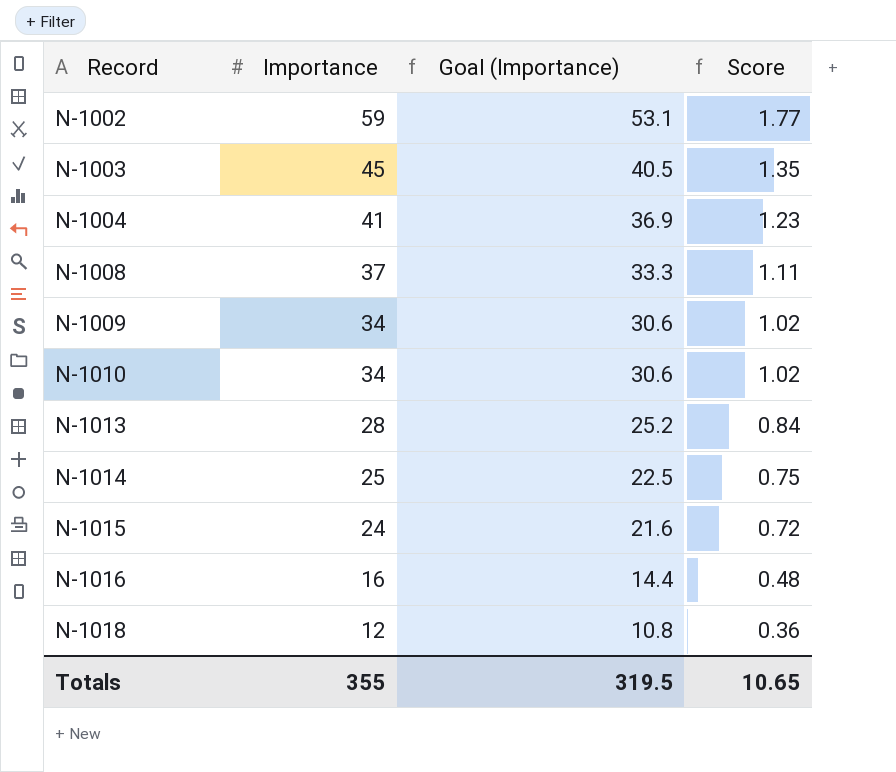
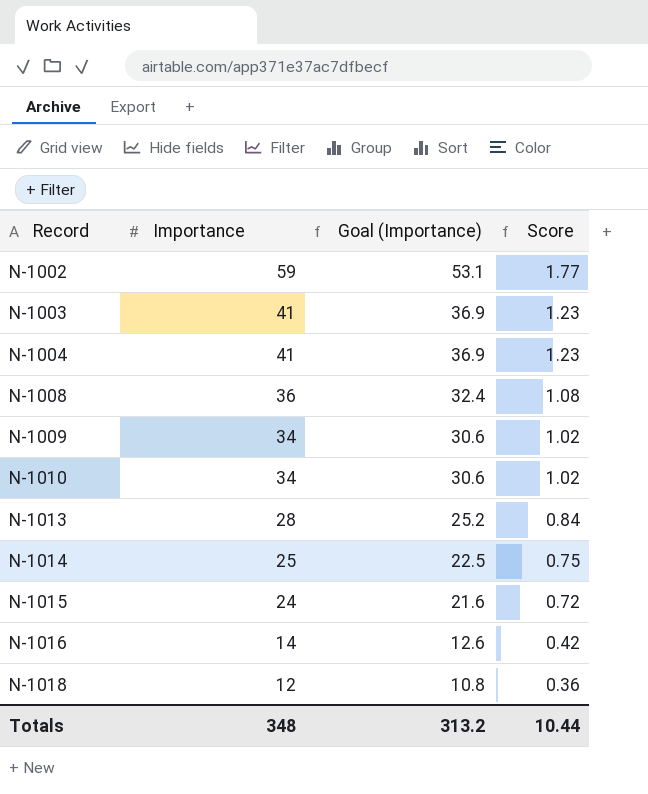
N-1003 | Importance: 45 -> 41
N-1003 | Goal (Importance): 40.5 -> 36.9
N-1003 | Score: 1.35 -> 1.23
N-1008 | Importance: 37 -> 36
N-1008 | Goal (Importance): 33.3 -> 32.4
N-1008 | Score: 1.11 -> 1.08
N-1016 | Importance: 16 -> 14
N-1016 | Goal (Importance): 14.4 -> 12.6
N-1016 | Score: 0.48 -> 0.42
Totals | Importance: 355 -> 348
Totals | Goal (Importance): 319.5 -> 313.2
Totals | Score: 10.65 -> 10.44

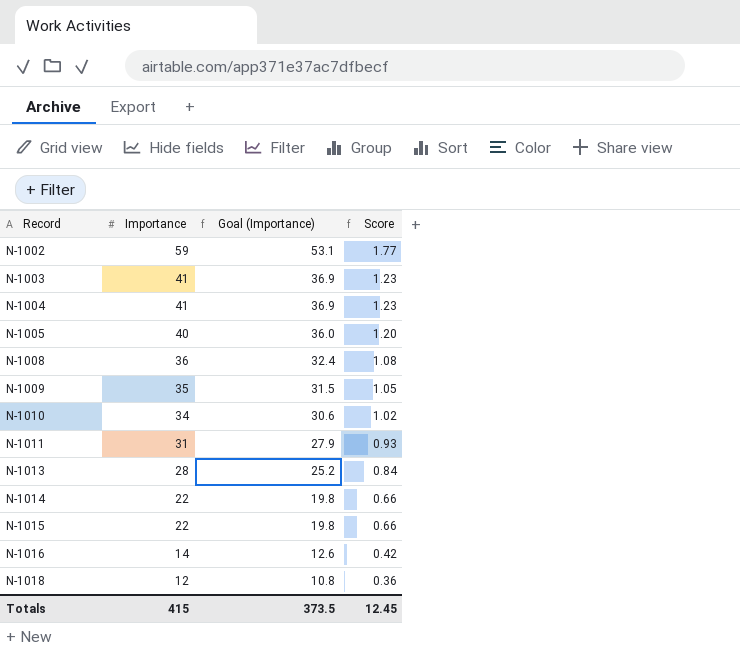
row N-1005: none -> 40 | 36.0 | 1.20
N-1009 | Importance: 34 -> 35
N-1009 | Goal (Importance): 30.6 -> 31.5
N-1009 | Score: 1.02 -> 1.05
row N-1011: none -> 31 | 27.9 | 0.93
N-1014 | Importance: 25 -> 22
N-1014 | Goal (Importance): 22.5 -> 19.8
N-1014 | Score: 0.75 -> 0.66
N-1015 | Importance: 24 -> 22
N-1015 | Goal (Importance): 21.6 -> 19.8
N-1015 | Score: 0.72 -> 0.66
Totals | Importance: 348 -> 415
Totals | Goal (Importance): 313.2 -> 373.5
Totals | Score: 10.44 -> 12.45

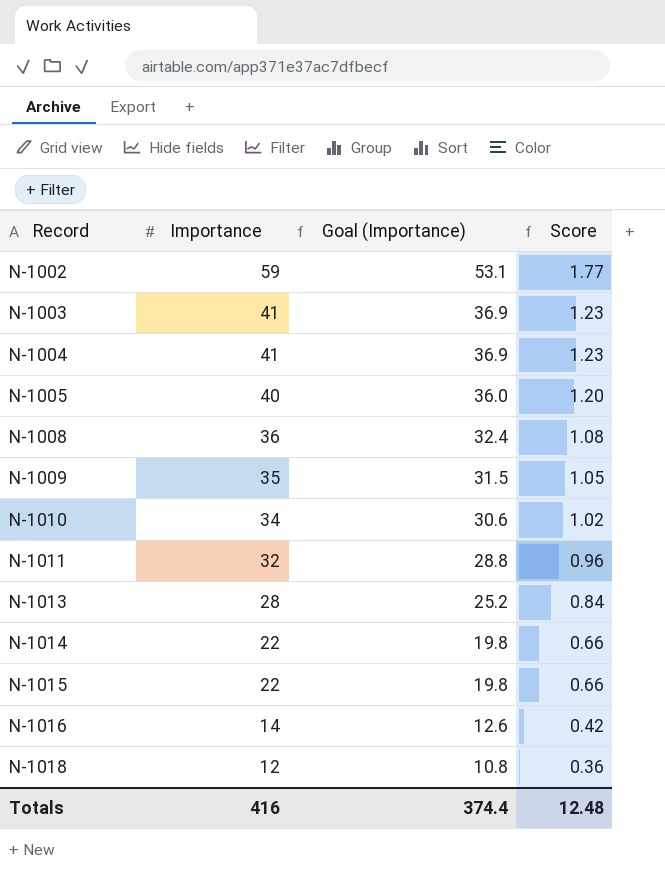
N-1011 | Importance: 31 -> 32
N-1011 | Goal (Importance): 27.9 -> 28.8
N-1011 | Score: 0.93 -> 0.96
Totals | Importance: 415 -> 416
Totals | Goal (Importance): 373.5 -> 374.4
Totals | Score: 12.45 -> 12.48

